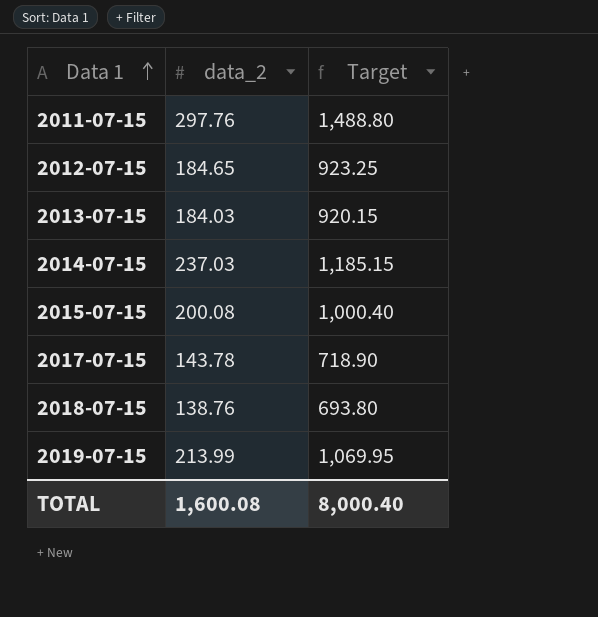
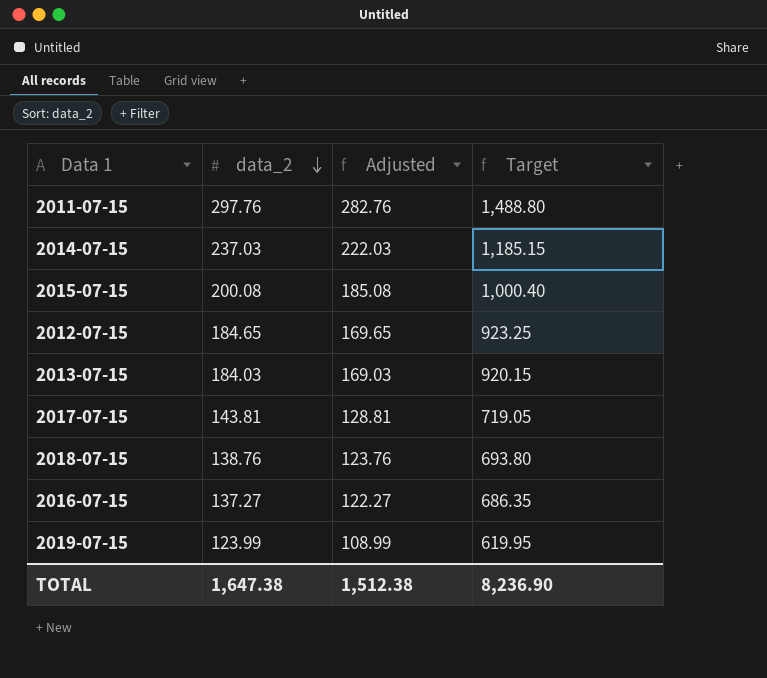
row order: Data 1 ascending -> data_2 descending
column Adjusted | formula: none -> [data_2] - 15
2017-07-15 | data_2: 143.78 -> 143.81
2017-07-15 | Target: 718.90 -> 719.05
row 2016-07-15: none -> 137.27 | 122.27 | 686.35
2019-07-15 | data_2: 213.99 -> 123.99
2019-07-15 | Target: 1,069.95 -> 619.95
TOTAL | data_2: 1,600.08 -> 1,647.38
TOTAL | Target: 8,000.40 -> 8,236.90

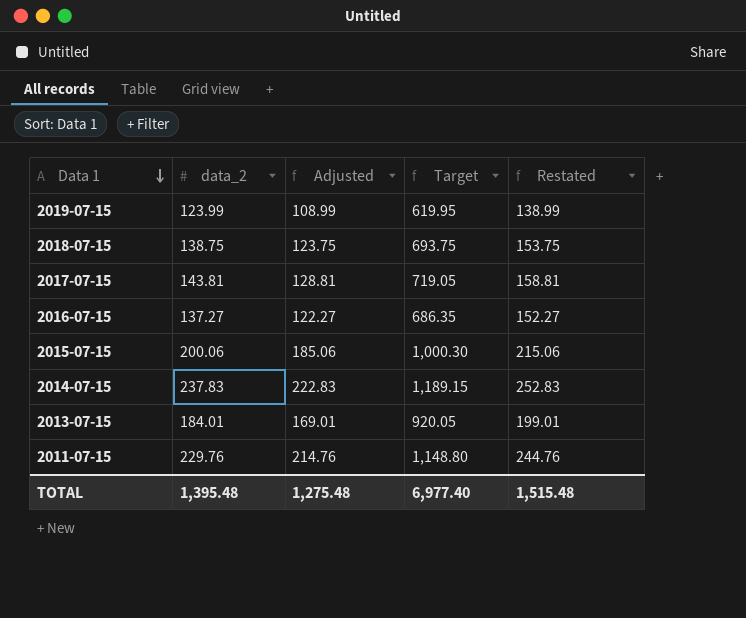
row order: data_2 descending -> Data 1 descending
column Restated | formula: none -> [data_2] + 15
row 2012-07-15: 184.65 | 169.65 | 923.25 -> none
2018-07-15 | data_2: 138.76 -> 138.75
2018-07-15 | Adjusted: 123.76 -> 123.75
2018-07-15 | Target: 693.80 -> 693.75
2015-07-15 | data_2: 200.08 -> 200.06
2015-07-15 | Adjusted: 185.08 -> 185.06
2015-07-15 | Target: 1,000.40 -> 1,000.30
2014-07-15 | data_2: 237.03 -> 237.83
2014-07-15 | Adjusted: 222.03 -> 222.83
2014-07-15 | Target: 1,185.15 -> 1,189.15
2013-07-15 | data_2: 184.03 -> 184.01
2013-07-15 | Adjusted: 169.03 -> 169.01
2013-07-15 | Target: 920.15 -> 920.05
2011-07-15 | data_2: 297.76 -> 229.76
2011-07-15 | Adjusted: 282.76 -> 214.76
2011-07-15 | Target: 1,488.80 -> 1,148.80
TOTAL | data_2: 1,647.38 -> 1,395.48
TOTAL | Adjusted: 1,512.38 -> 1,275.48
TOTAL | Target: 8,236.90 -> 6,977.40

